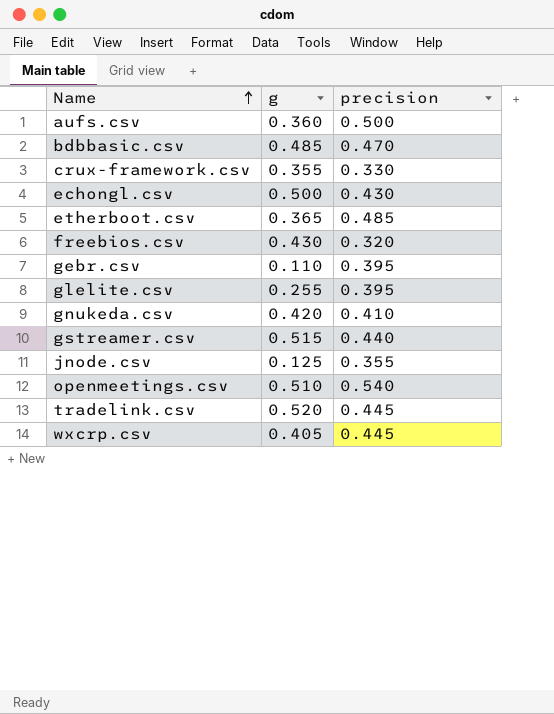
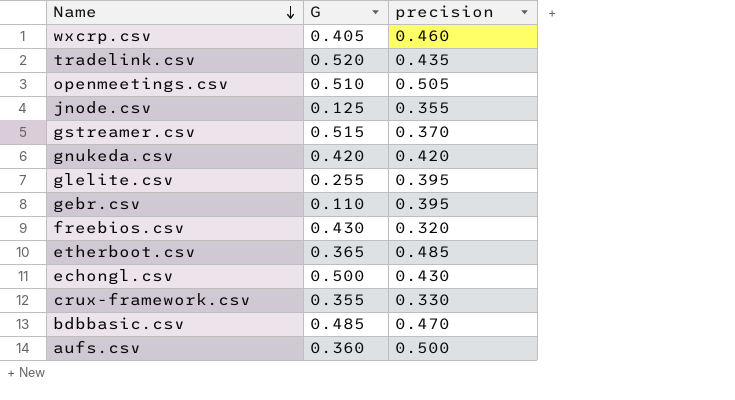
row order: Name ascending -> Name descending
column name: g -> G
wxcrp.csv | precision: 0.445 -> 0.460
tradelink.csv | precision: 0.445 -> 0.435
openmeetings.csv | precision: 0.540 -> 0.505
gstreamer.csv | precision: 0.440 -> 0.370
gnukeda.csv | precision: 0.410 -> 0.420

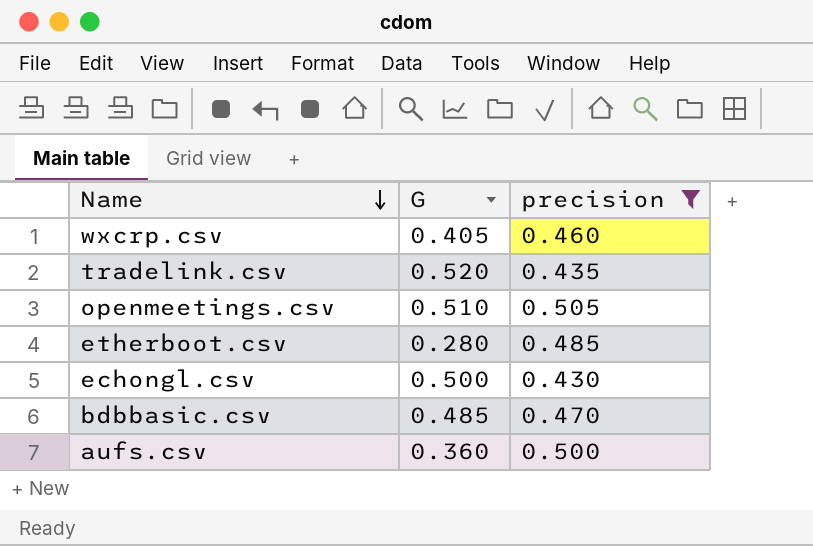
filter: none -> precision >= 0.430
etherboot.csv | G: 0.365 -> 0.280

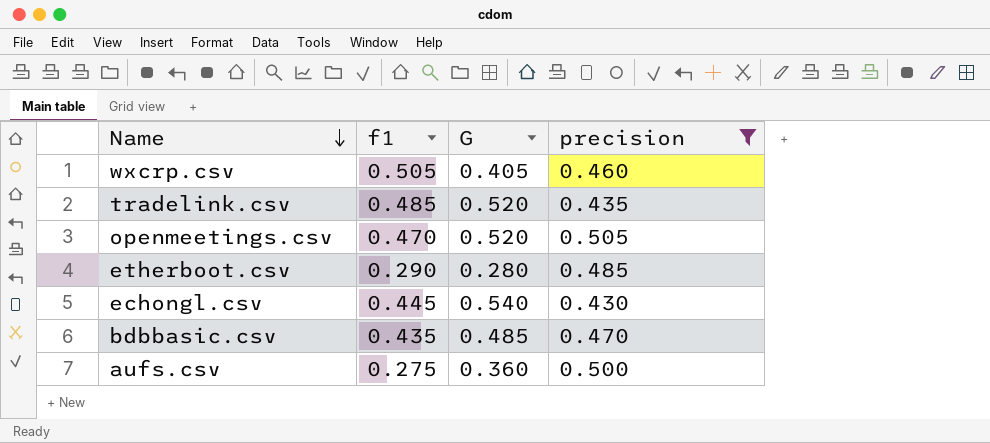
column f1 | position: none -> 2
openmeetings.csv | G: 0.510 -> 0.520
echongl.csv | G: 0.500 -> 0.540

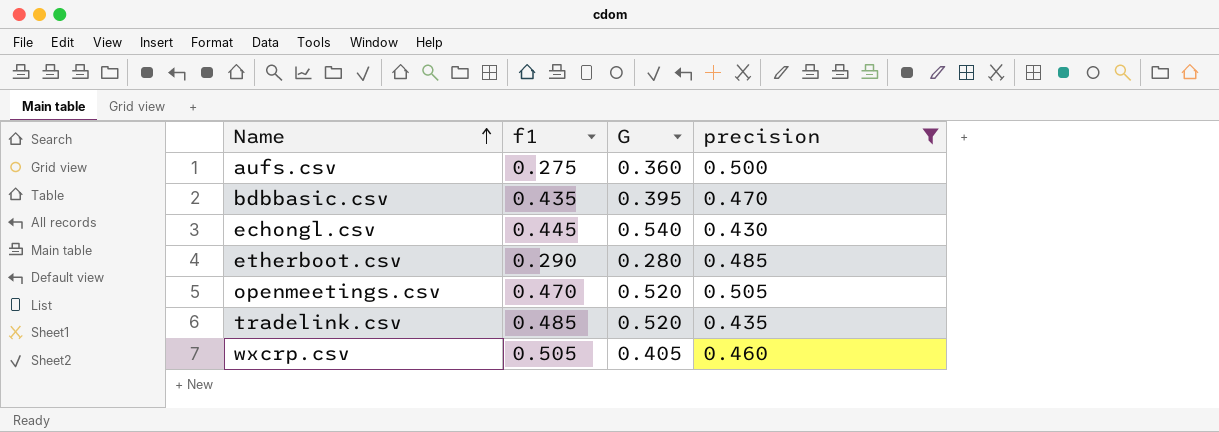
row order: Name descending -> Name ascending
bdbbasic.csv | G: 0.485 -> 0.395

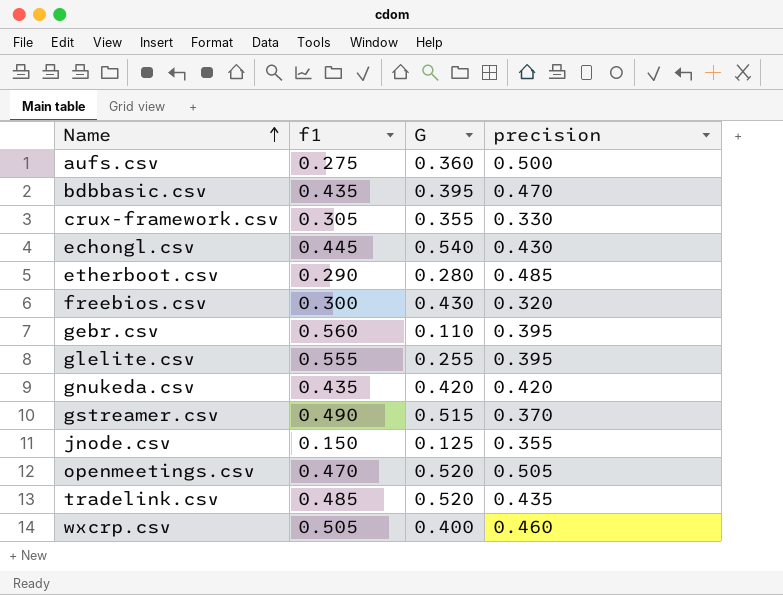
filter: precision >= 0.430 -> none
wxcrp.csv | G: 0.405 -> 0.400

